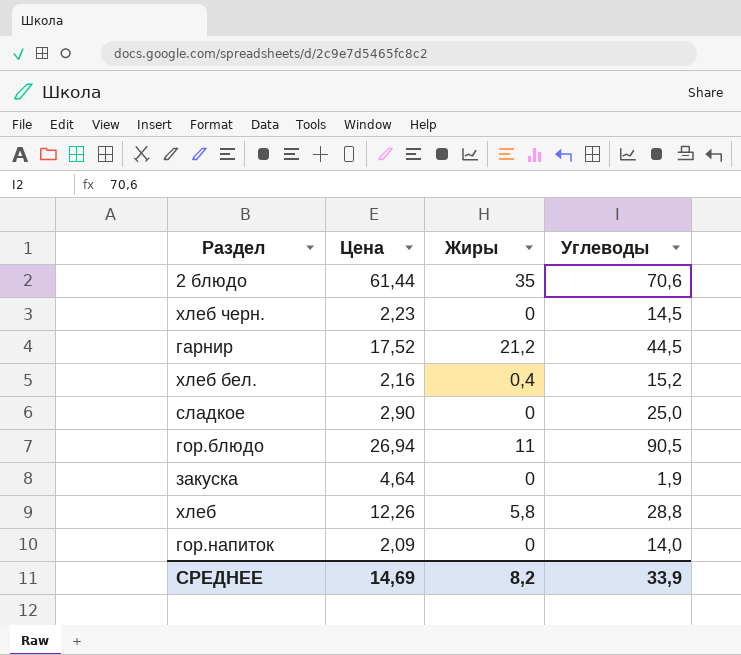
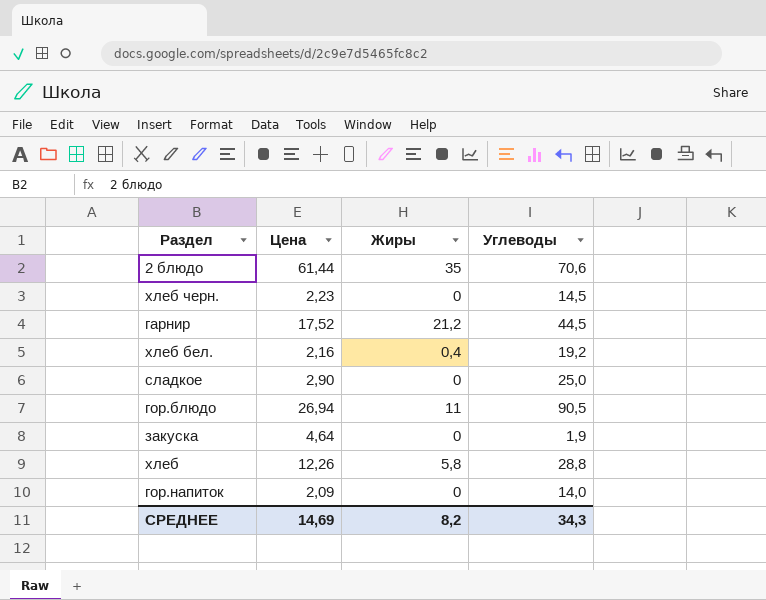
хлеб бел. | Углеводы: 15,2 -> 19,2
СРЕДНЕЕ | Углеводы: 33,9 -> 34,3

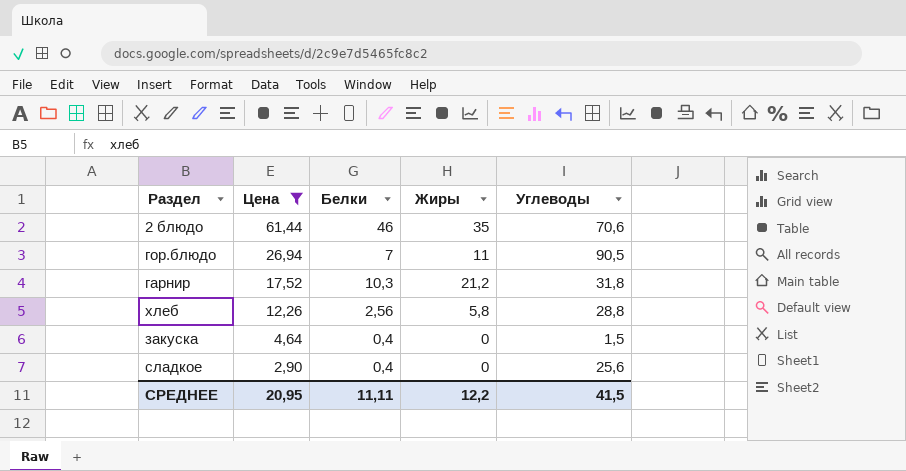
filter: none -> Цена >= 2,90
row order: none -> Цена descending
column Белки | position: none -> 3
гарнир | Углеводы: 44,5 -> 31,8
закуска | Углеводы: 1,9 -> 1,5
сладкое | Углеводы: 25,0 -> 25,6
СРЕДНЕЕ | Цена: 14,69 -> 20,95
СРЕДНЕЕ | Жиры: 8,2 -> 12,2
СРЕДНЕЕ | Углеводы: 34,3 -> 41,5

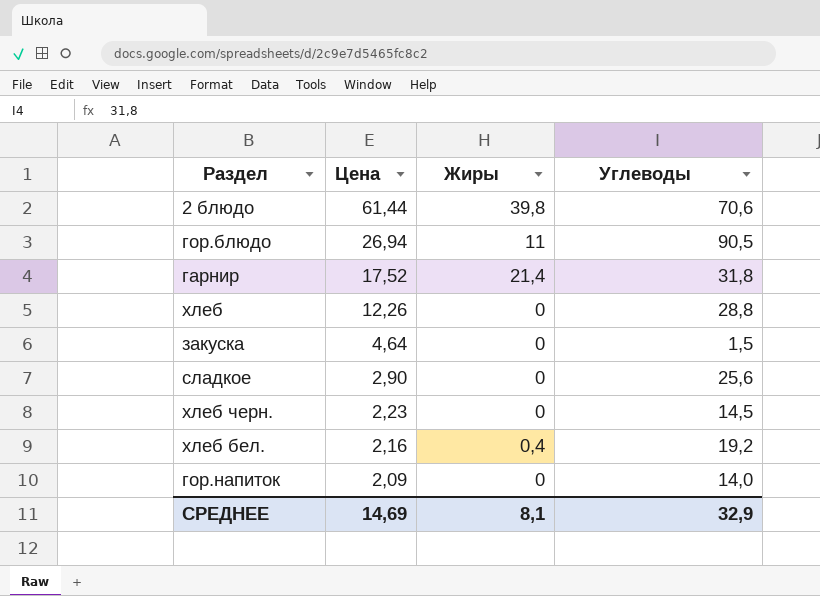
filter: Цена >= 2,90 -> none
column Белки | position: 3 -> none
2 блюдо | Жиры: 35 -> 39,8
гарнир | Жиры: 21,2 -> 21,4
хлеб | Жиры: 5,8 -> 0
СРЕДНЕЕ | Цена: 20,95 -> 14,69
СРЕДНЕЕ | Жиры: 12,2 -> 8,1
СРЕДНЕЕ | Углеводы: 41,5 -> 32,9

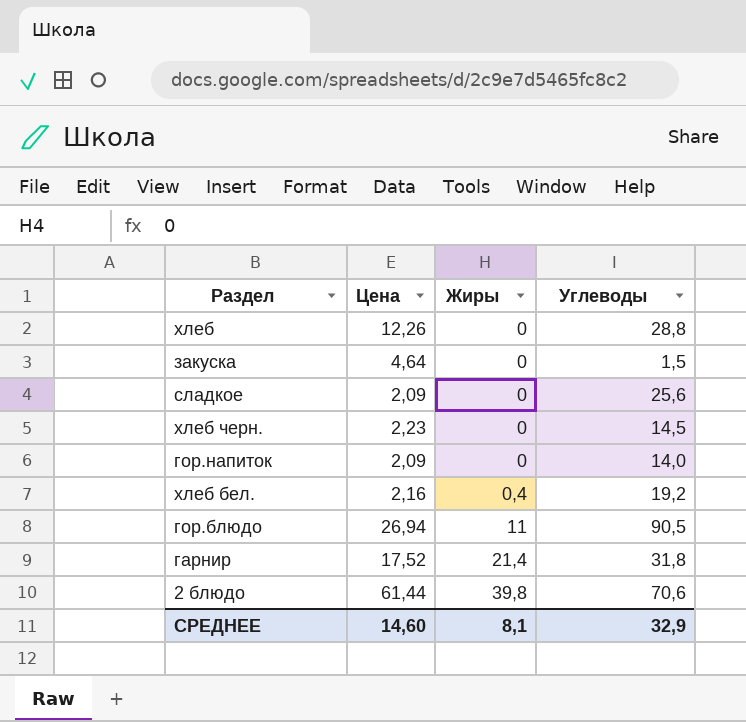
row order: Цена descending -> Жиры ascending
сладкое | Цена: 2,90 -> 2,09
СРЕДНЕЕ | Цена: 14,69 -> 14,60

